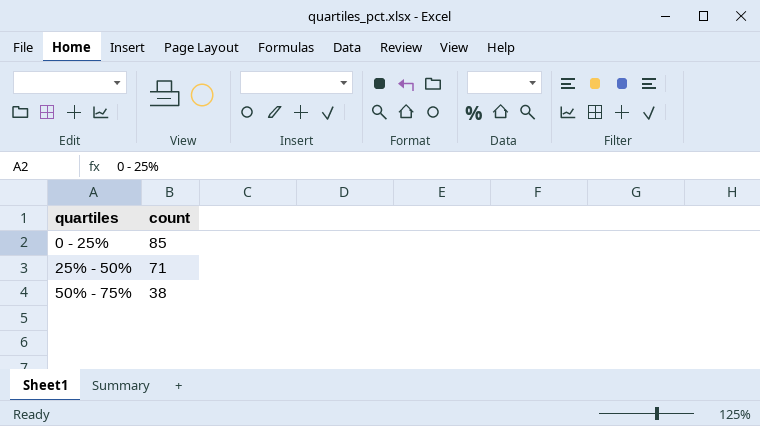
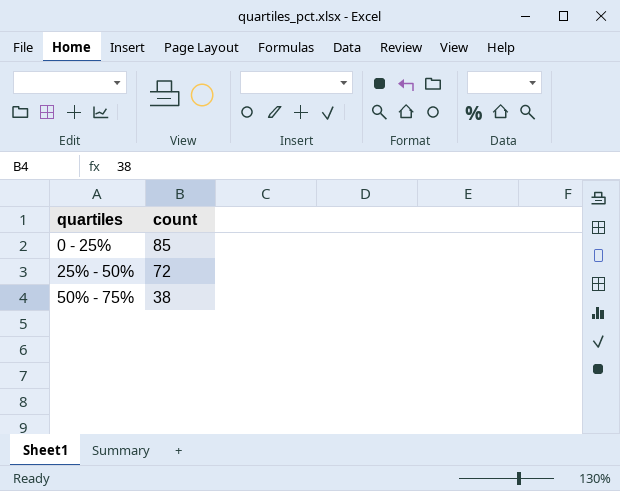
25% - 50% | count: 71 -> 72

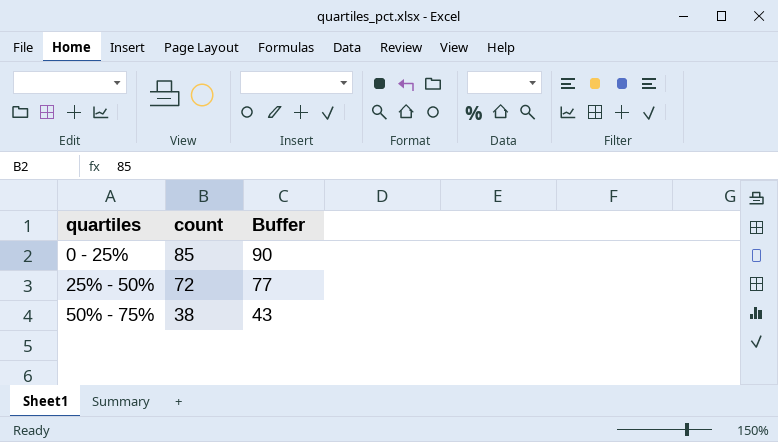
column Buffer | formula: none -> [count] + 5

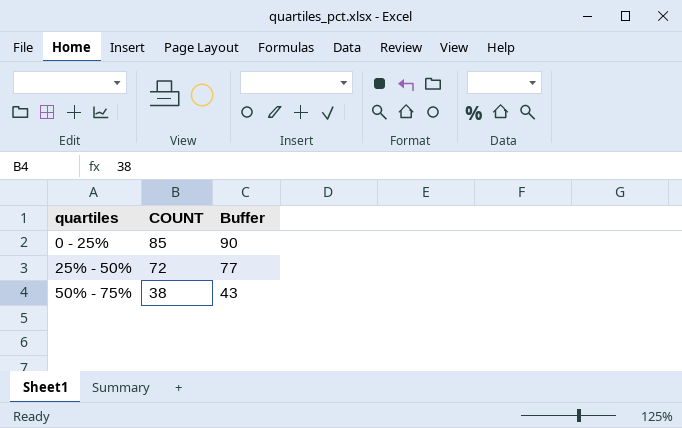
column name: count -> COUNT

